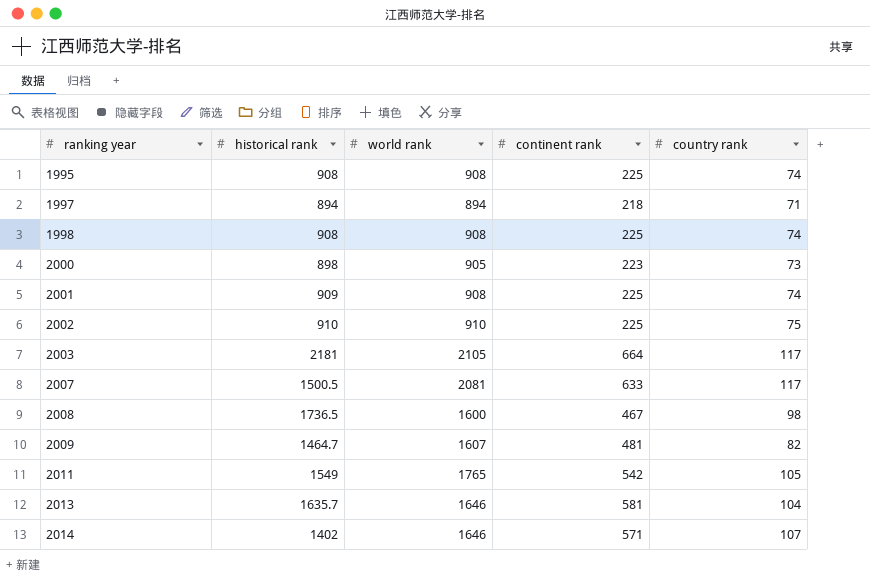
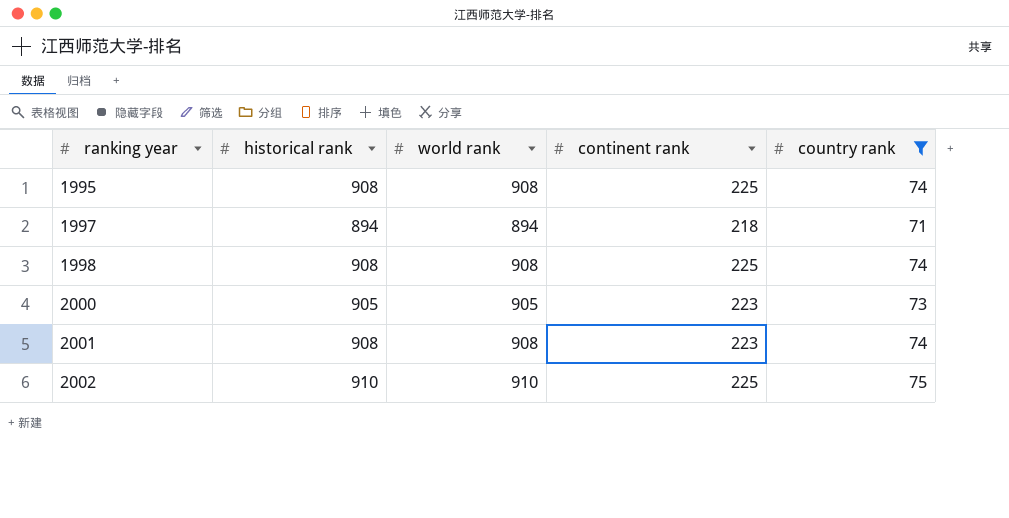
filter: none -> country rank <= 75
2000 | historical rank: 898 -> 905
2001 | historical rank: 909 -> 908
2001 | continent rank: 225 -> 223

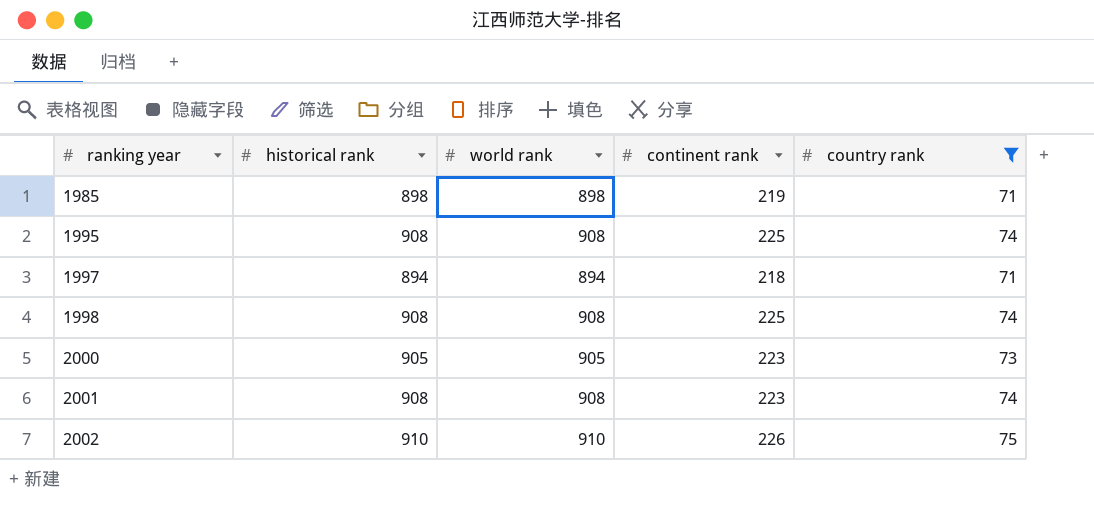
row 1985: none -> 898 | 898 | 219 | 71
2002 | continent rank: 225 -> 226

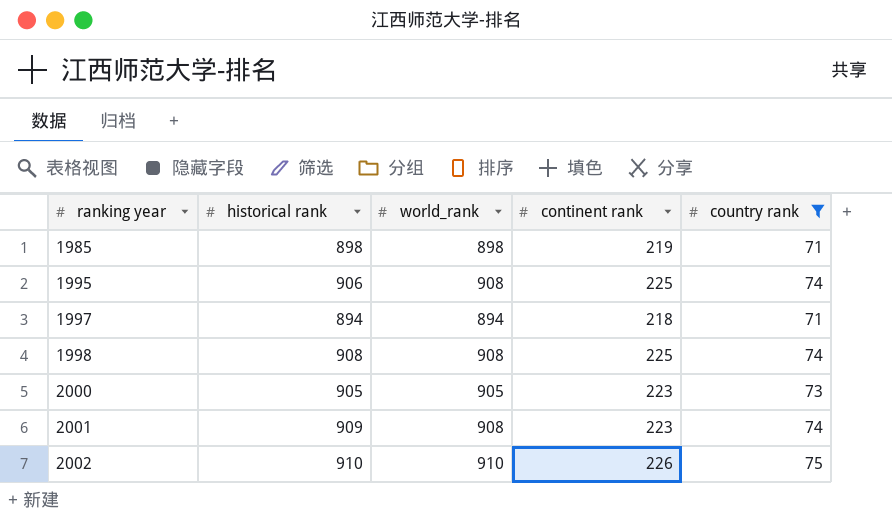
column name: world rank -> world_rank
1995 | historical rank: 908 -> 906
2001 | historical rank: 908 -> 909

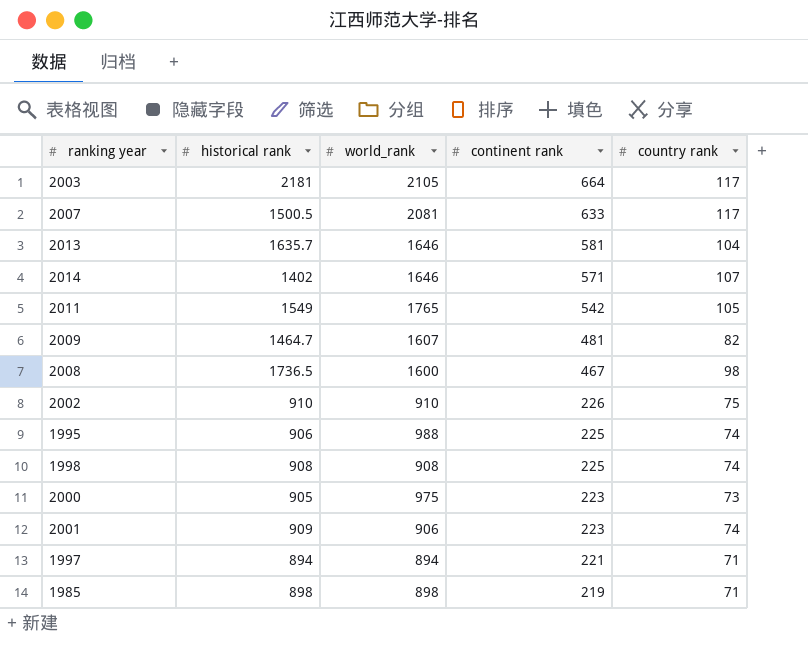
filter: country rank <= 75 -> none
row order: ranking year ascending -> continent rank descending
1995 | world_rank: 908 -> 988
2000 | world_rank: 905 -> 975
2001 | world_rank: 908 -> 906
1997 | continent rank: 218 -> 221

